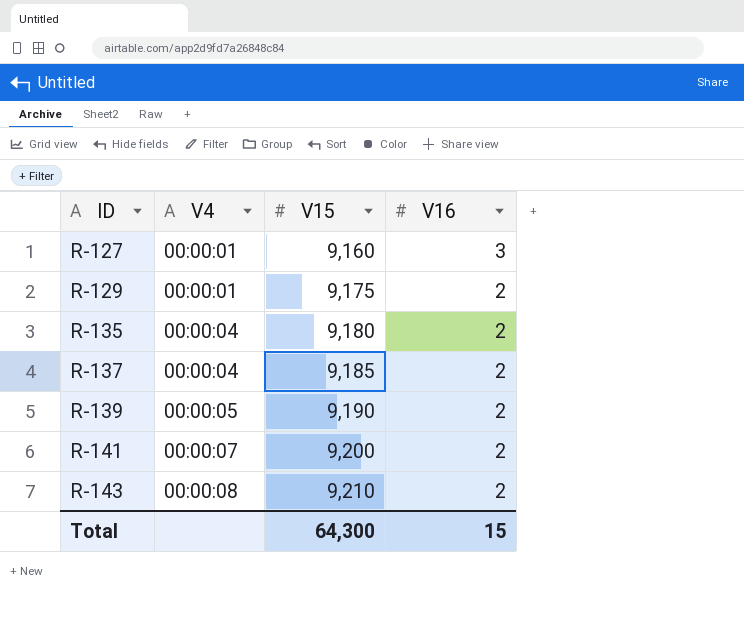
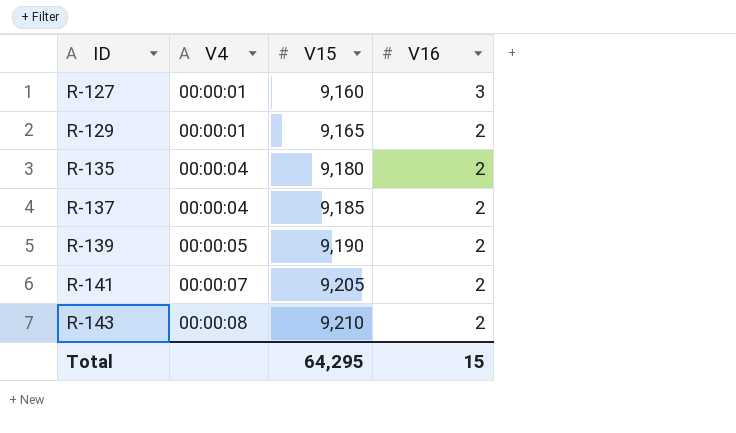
R-129 | V15: 9,175 -> 9,165
R-141 | V15: 9,200 -> 9,205
Total | V15: 64,300 -> 64,295

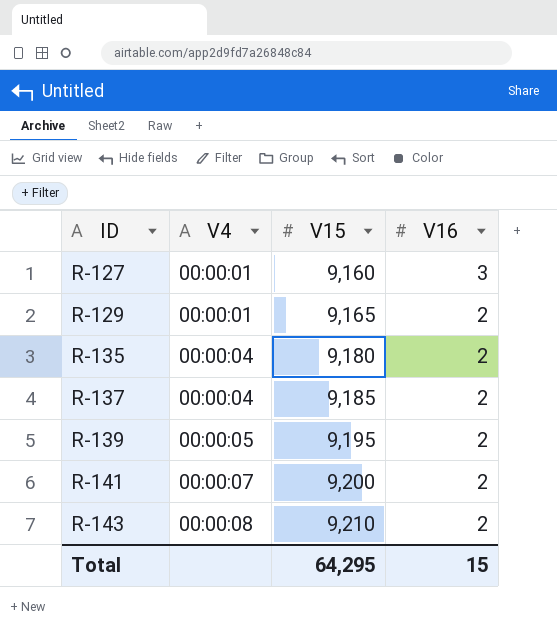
R-139 | V15: 9,190 -> 9,195
R-141 | V15: 9,205 -> 9,200

